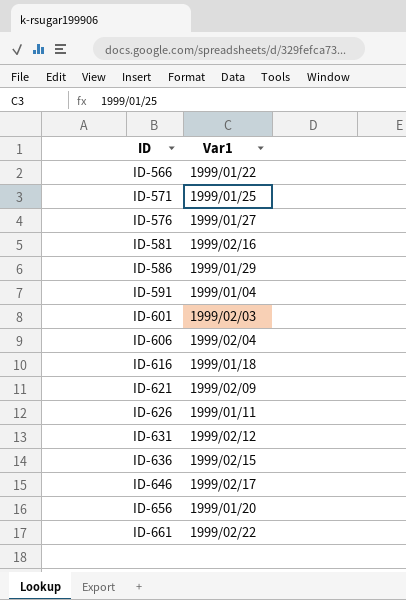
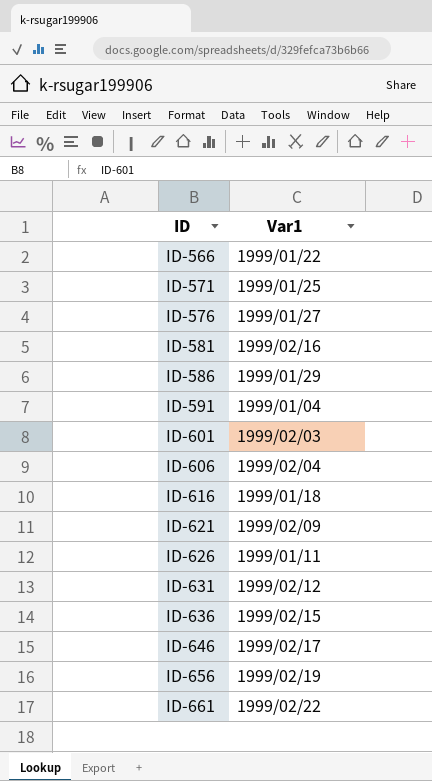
ID-656 | Var1: 1999/01/20 -> 1999/02/19

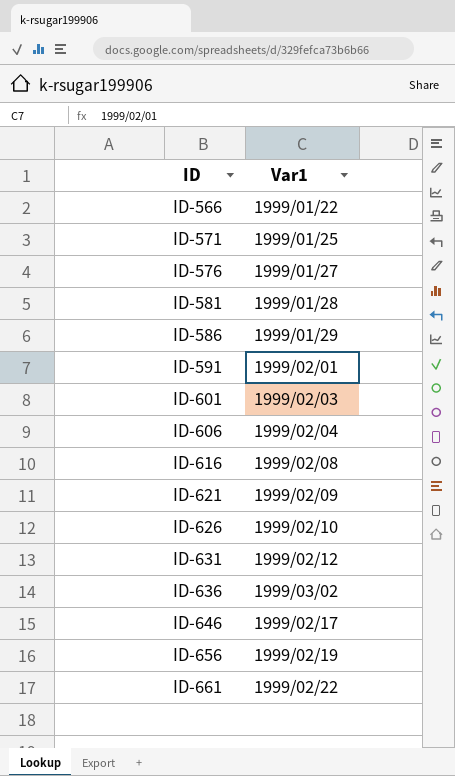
ID-581 | Var1: 1999/02/16 -> 1999/01/28
ID-591 | Var1: 1999/01/04 -> 1999/02/01
ID-616 | Var1: 1999/01/18 -> 1999/02/08
ID-626 | Var1: 1999/01/11 -> 1999/02/10
ID-636 | Var1: 1999/02/15 -> 1999/03/02

